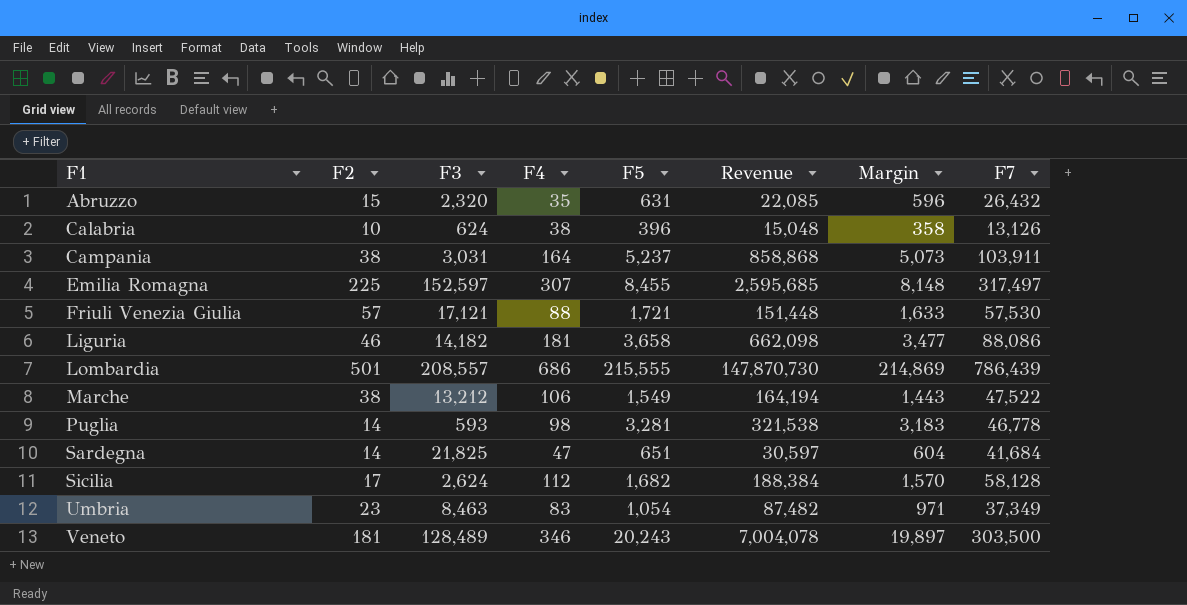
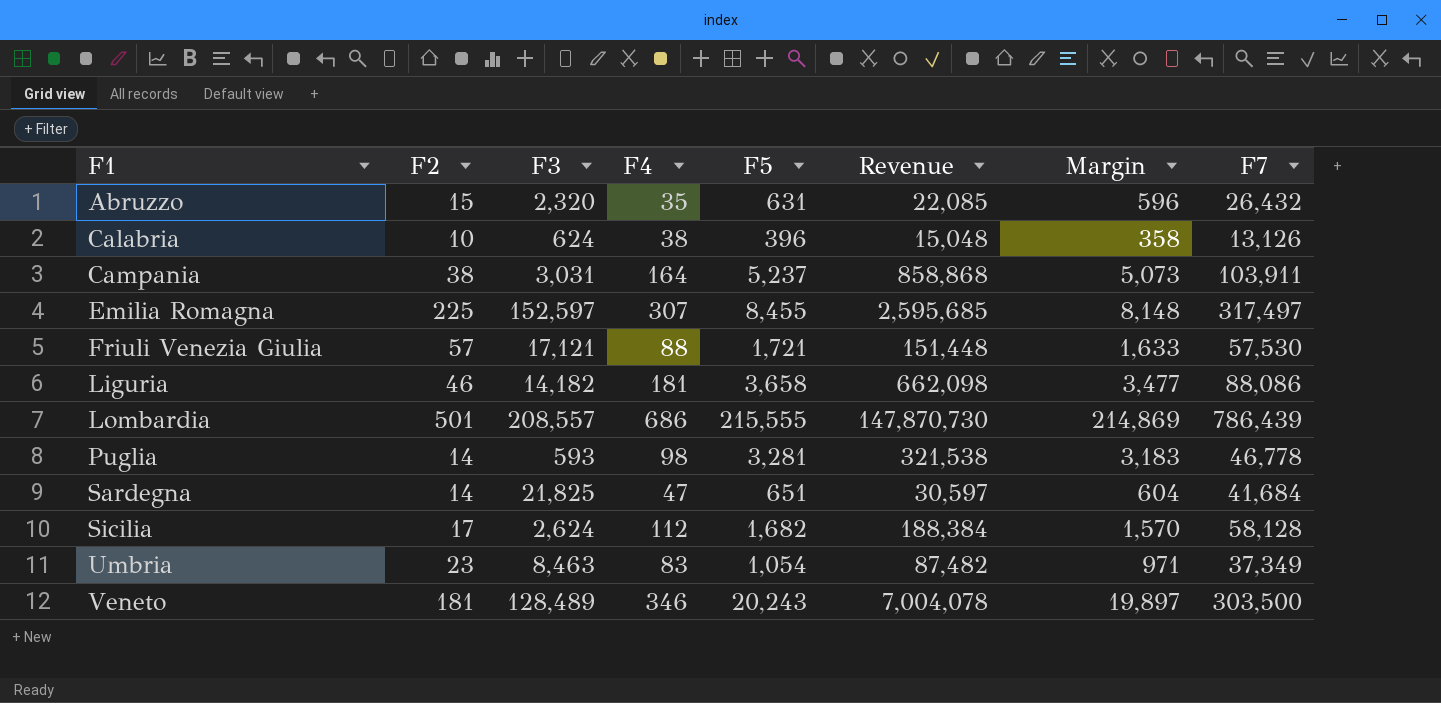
row Marche: 38 | 13,212 | 106 | 1,549 | 164,194 | 1,443 | 47,522 -> none

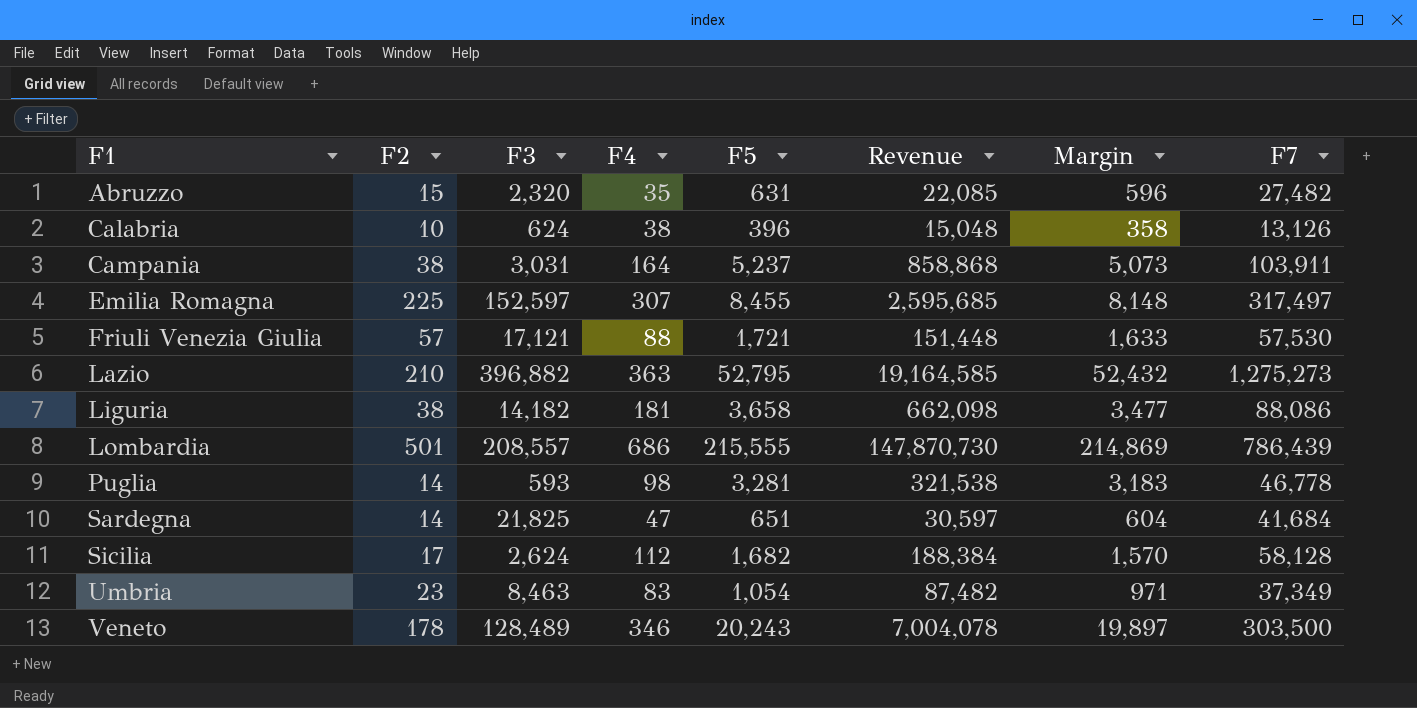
Abruzzo | F7: 26,432 -> 27,482
row Lazio: none -> 210 | 396,882 | 363 | 52,795 | 19,164,585 | 52,432 | 1,275,273
Liguria | F2: 46 -> 38
Veneto | F2: 181 -> 178

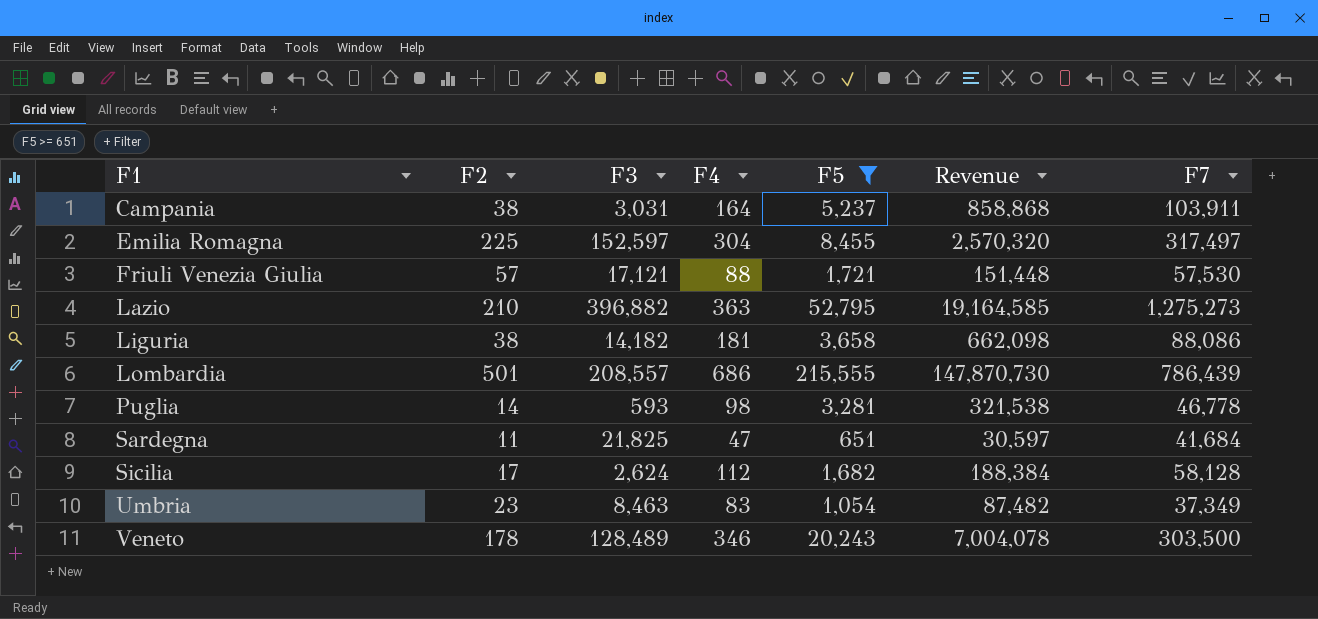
filter: none -> F5 >= 651
column Margin | formula: [F5] - [F4] -> none
Emilia Romagna | F4: 307 -> 304
Emilia Romagna | Revenue: 2,595,685 -> 2,570,320
Sardegna | F2: 14 -> 11

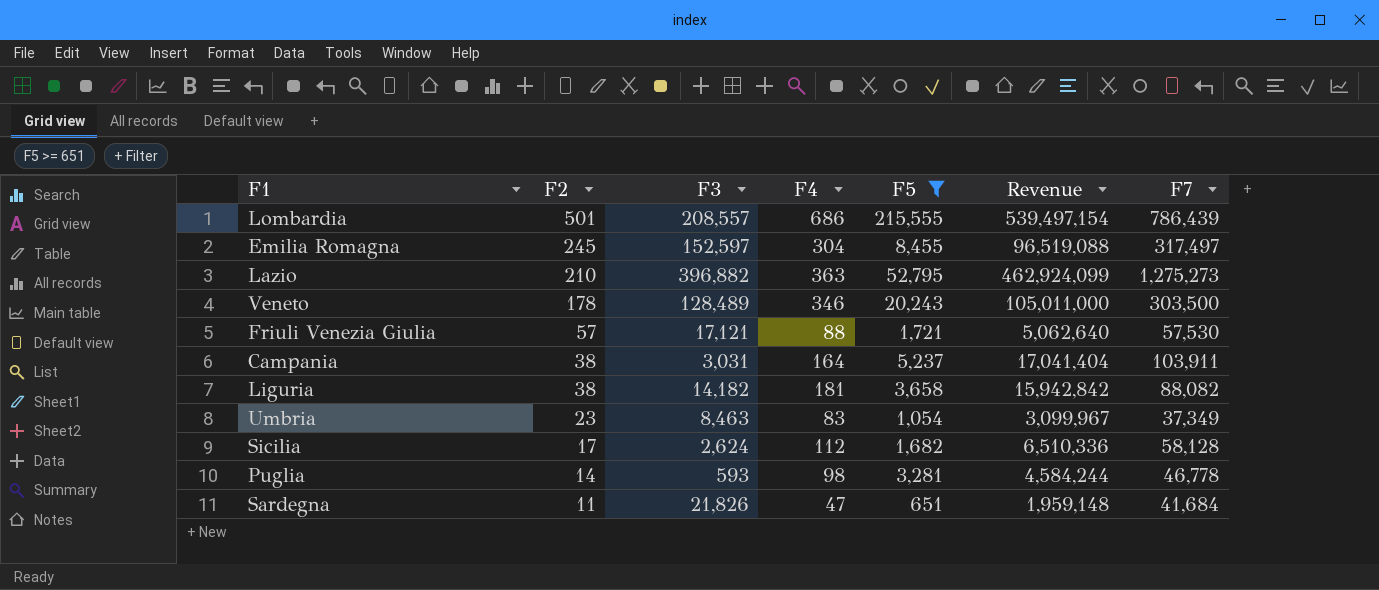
row order: F1 ascending -> F2 descending
column Revenue | formula: [F4] * [F5] -> [F4] * [F7]
Emilia Romagna | F2: 225 -> 245
Liguria | F7: 88,086 -> 88,082
Sardegna | F3: 21,825 -> 21,826

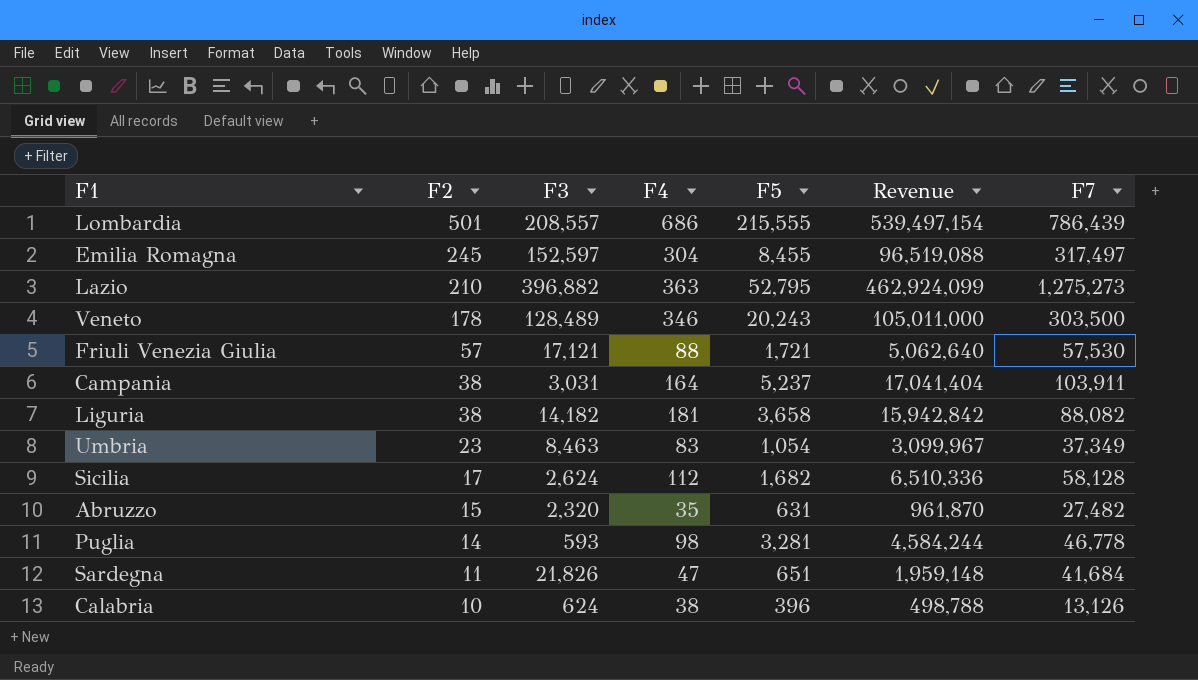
filter: F5 >= 651 -> none

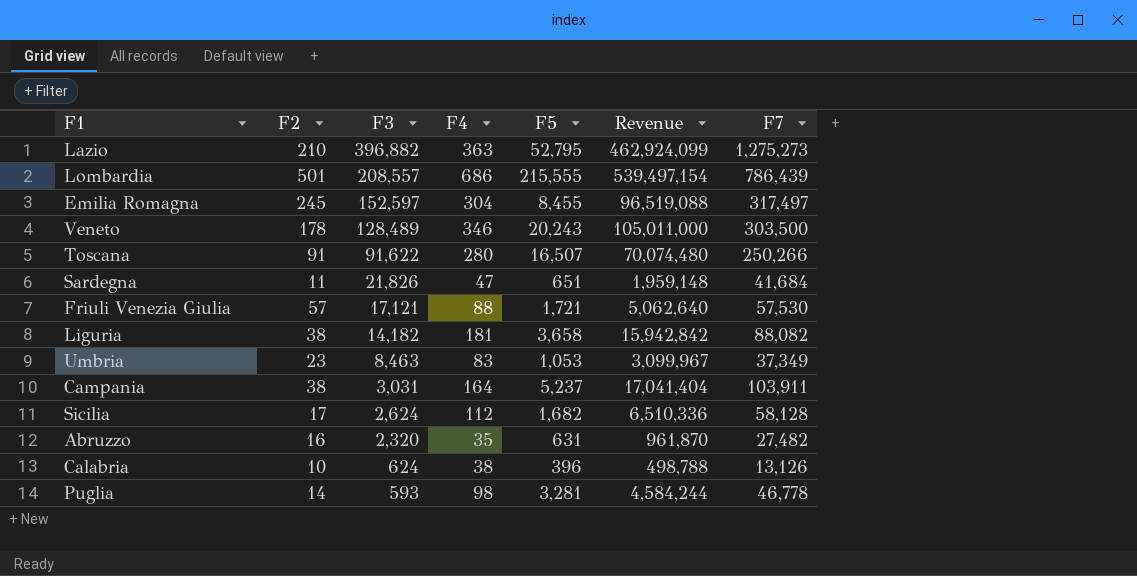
row order: F2 descending -> F3 descending
row Toscana: none -> 91 | 91,622 | 280 | 16,507 | 70,074,480 | 250,266
Umbria | F5: 1,054 -> 1,053
Abruzzo | F2: 15 -> 16

